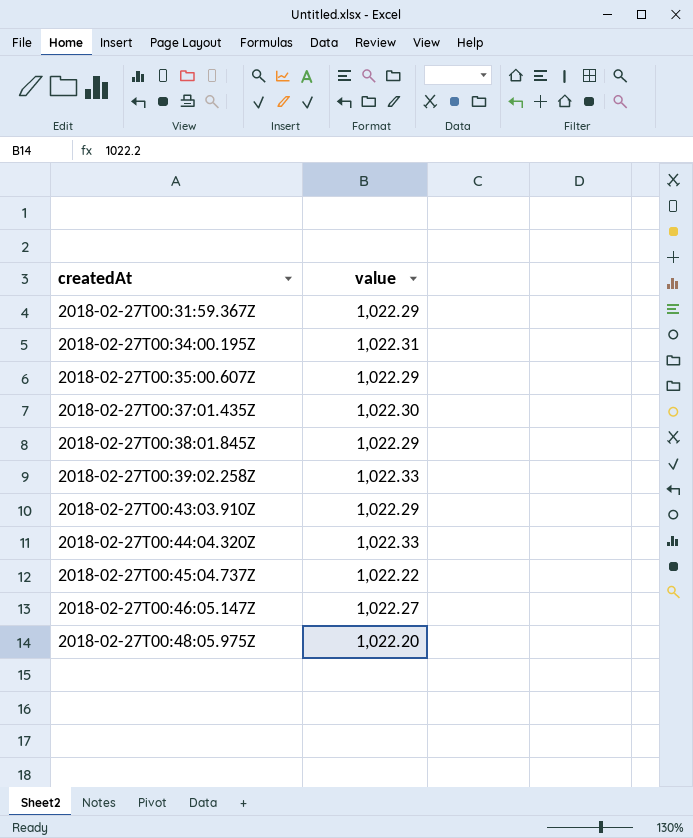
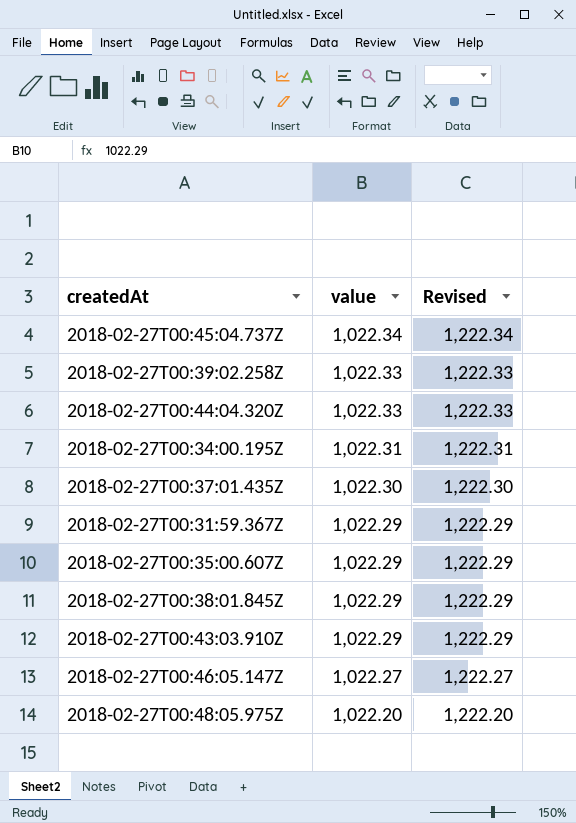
row order: createdAt ascending -> value descending
column Revised | formula: none -> [value] + 200
2018-02-27T00:45:04.737Z | value: 1,022.22 -> 1,022.34

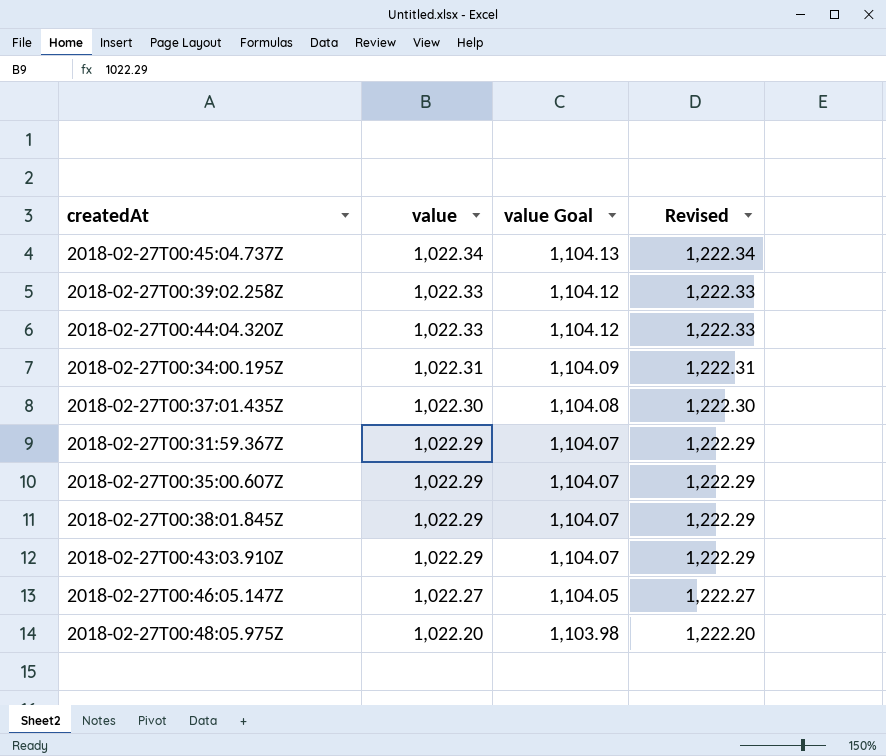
column value Goal | formula: none -> [value] * 1.08

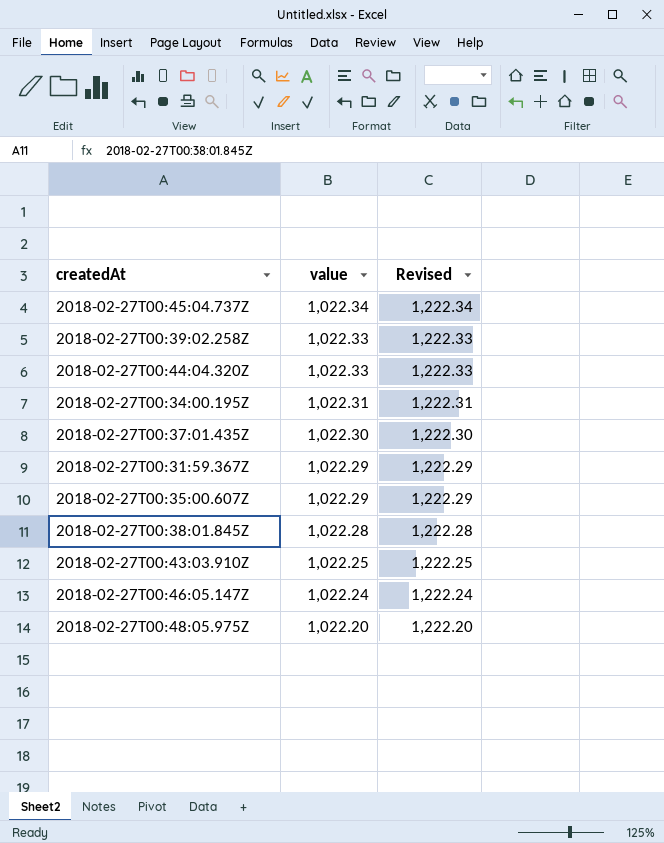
column value Goal | formula: [value] * 1.08 -> none
2018-02-27T00:38:01.845Z | value: 1,022.29 -> 1,022.28
2018-02-27T00:38:01.845Z | Revised: 1,222.29 -> 1,222.28
2018-02-27T00:43:03.910Z | value: 1,022.29 -> 1,022.25
2018-02-27T00:43:03.910Z | Revised: 1,222.29 -> 1,222.25
2018-02-27T00:46:05.147Z | value: 1,022.27 -> 1,022.24
2018-02-27T00:46:05.147Z | Revised: 1,222.27 -> 1,222.24

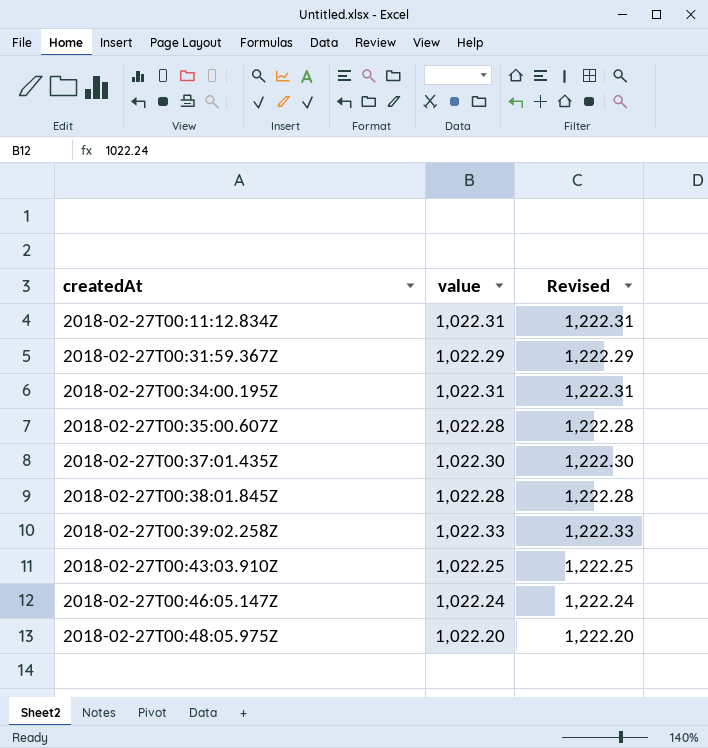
row order: value descending -> createdAt ascending
row 2018-02-27T00:45:04.737Z: 1,022.34 | 1,222.34 -> none
row 2018-02-27T00:44:04.320Z: 1,022.33 | 1,222.33 -> none
row 2018-02-27T00:11:12.834Z: none -> 1,022.31 | 1,222.31
2018-02-27T00:35:00.607Z | value: 1,022.29 -> 1,022.28
2018-02-27T00:35:00.607Z | Revised: 1,222.29 -> 1,222.28

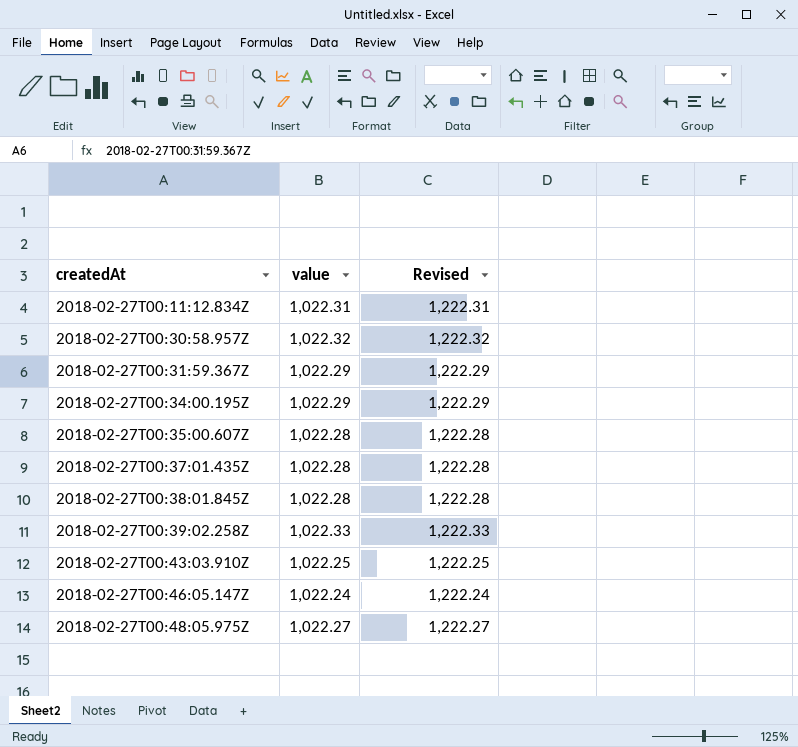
row 2018-02-27T00:30:58.957Z: none -> 1,022.32 | 1,222.32
2018-02-27T00:34:00.195Z | value: 1,022.31 -> 1,022.29
2018-02-27T00:34:00.195Z | Revised: 1,222.31 -> 1,222.29
2018-02-27T00:37:01.435Z | value: 1,022.30 -> 1,022.28
2018-02-27T00:37:01.435Z | Revised: 1,222.30 -> 1,222.28
2018-02-27T00:48:05.975Z | value: 1,022.20 -> 1,022.27
2018-02-27T00:48:05.975Z | Revised: 1,222.20 -> 1,222.27

